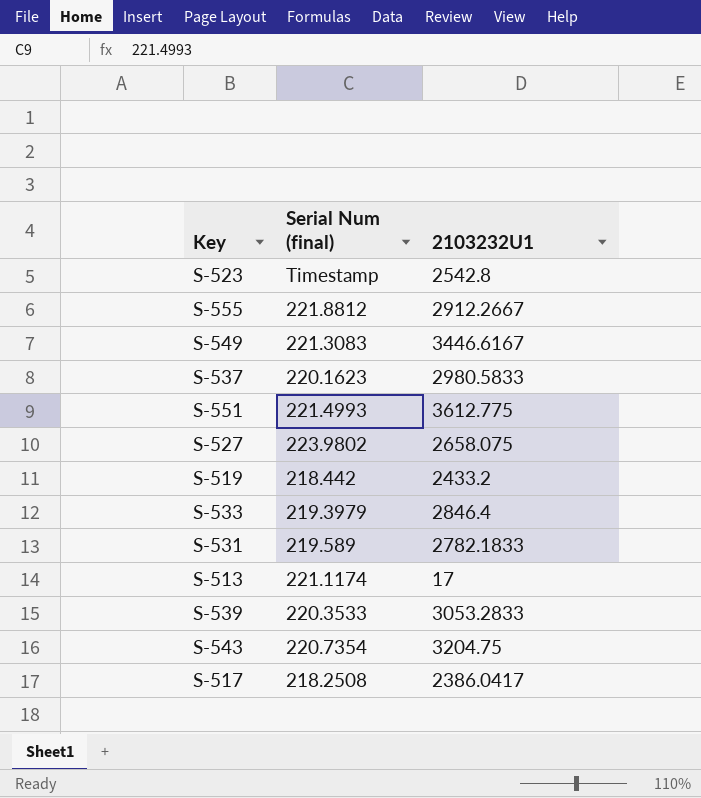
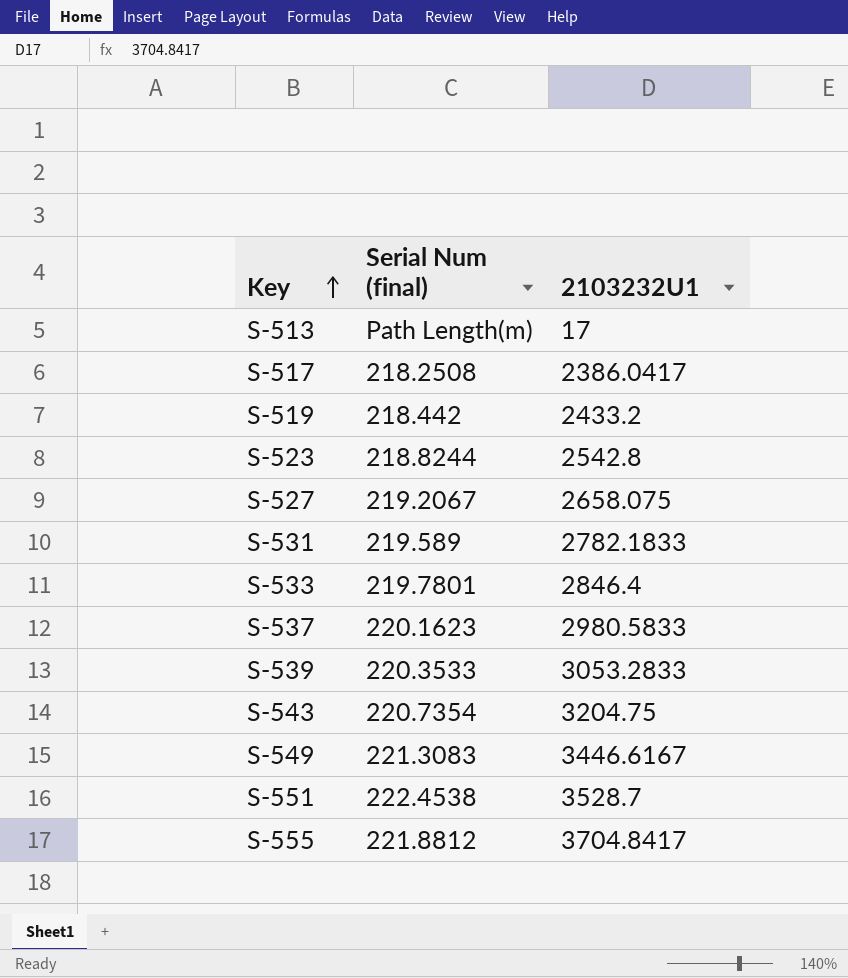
row order: none -> Key ascending
S-513 | Serial Num (final): 221.1174 -> Path Length(m)
S-523 | Serial Num (final): Timestamp -> 218.8244
S-527 | Serial Num (final): 223.9802 -> 219.2067
S-533 | Serial Num (final): 219.3979 -> 219.7801
S-551 | Serial Num (final): 221.4993 -> 222.4538
S-551 | 2103232U1: 3612.775 -> 3528.7
S-555 | 2103232U1: 2912.2667 -> 3704.8417

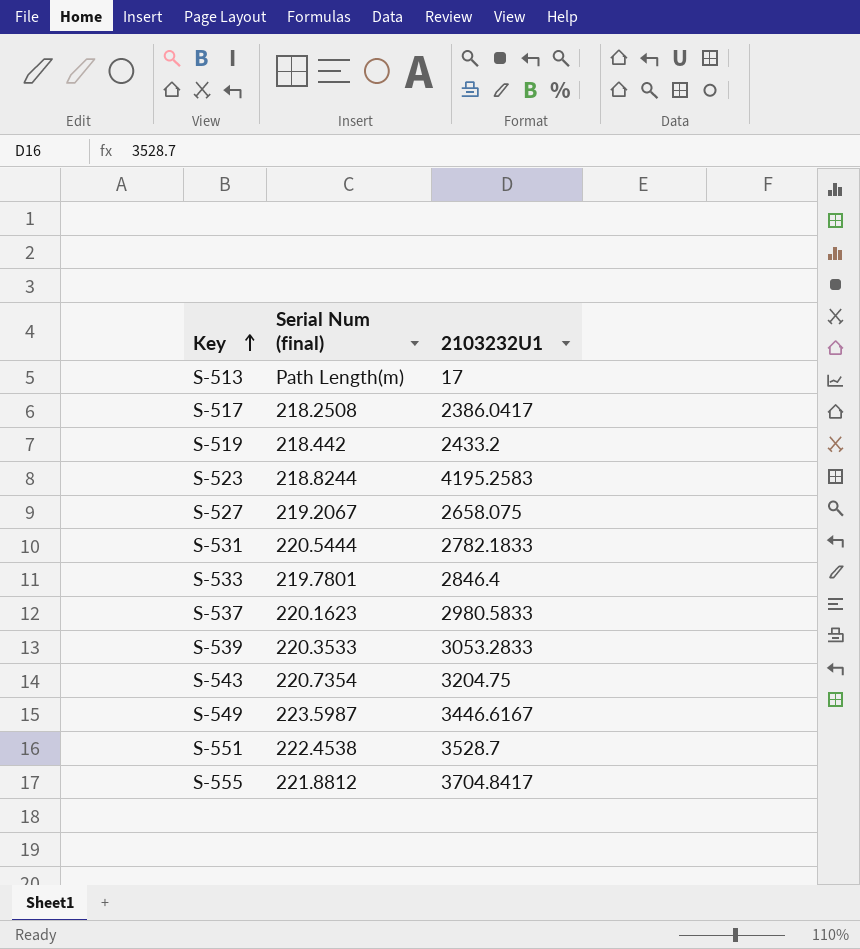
S-523 | 2103232U1: 2542.8 -> 4195.2583
S-531 | Serial Num (final): 219.589 -> 220.5444
S-549 | Serial Num (final): 221.3083 -> 223.5987

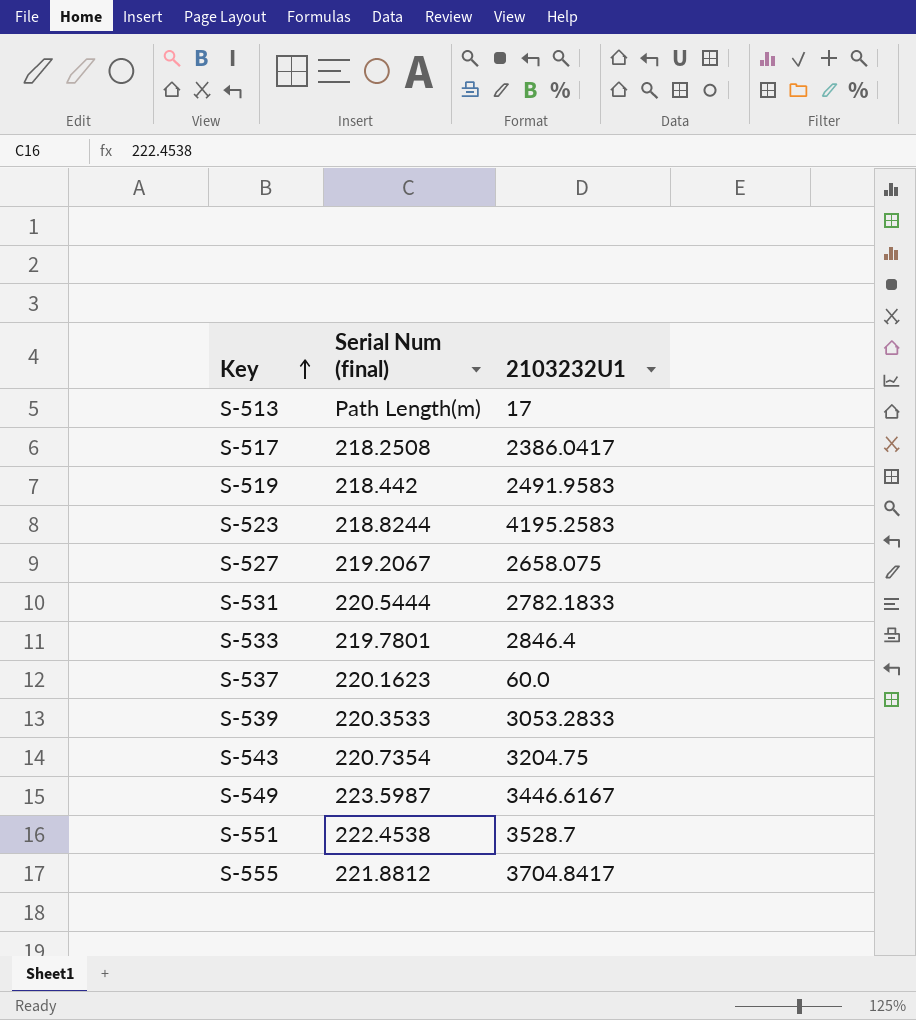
S-519 | 2103232U1: 2433.2 -> 2491.9583
S-537 | 2103232U1: 2980.5833 -> 60.0

